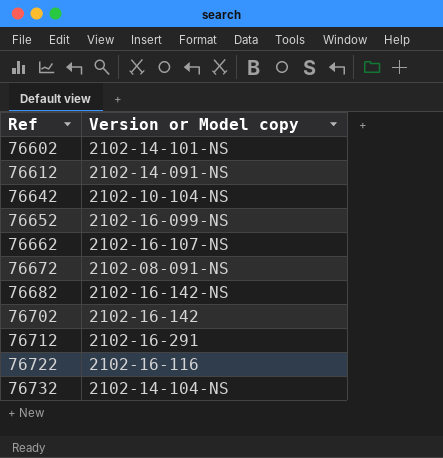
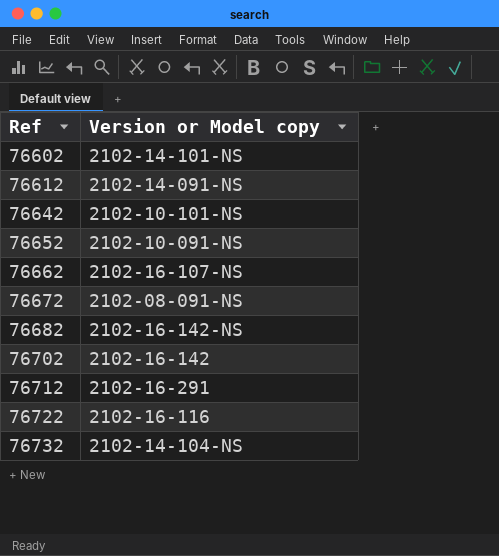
76642 | Version or Model copy: 2102-10-104-NS -> 2102-10-101-NS
76652 | Version or Model copy: 2102-16-099-NS -> 2102-10-091-NS

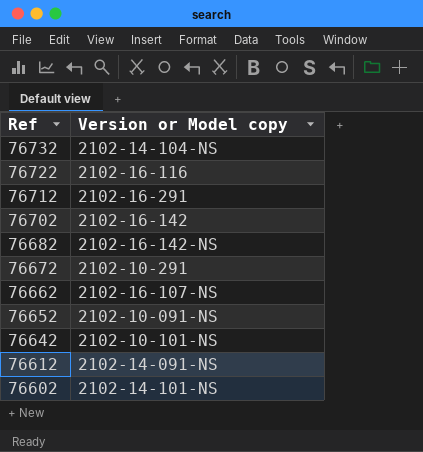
row order: Ref ascending -> Ref descending
76672 | Version or Model copy: 2102-08-091-NS -> 2102-10-291

